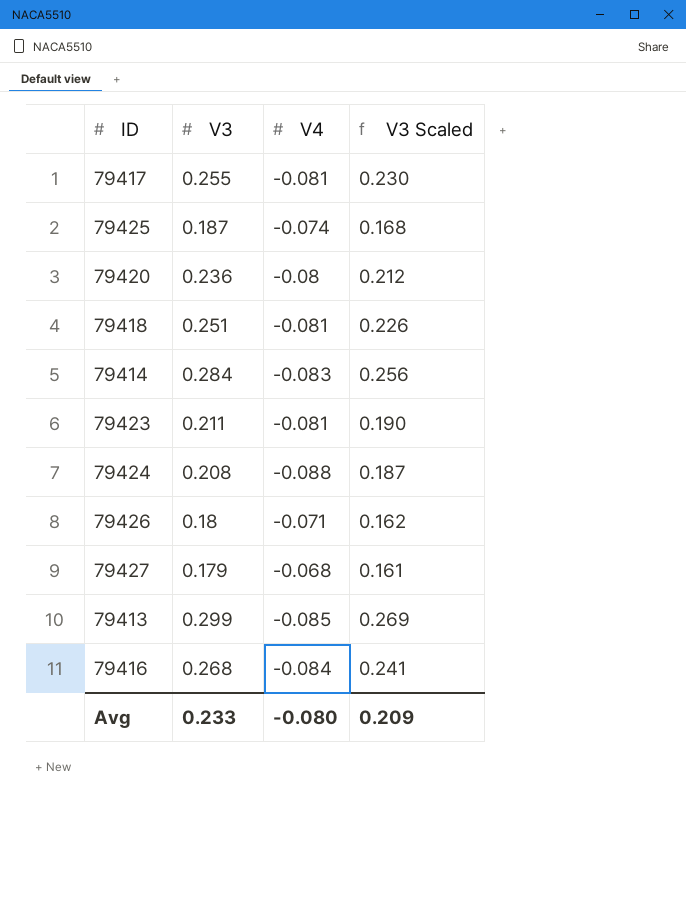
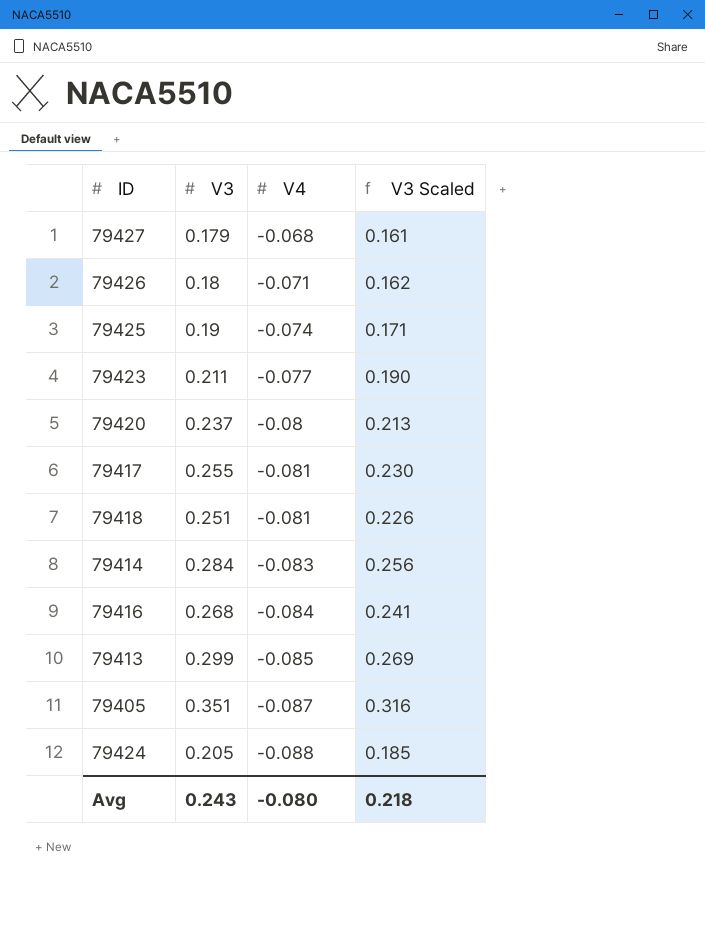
row order: none -> V4 descending
79425 | V3: 0.187 -> 0.19
79425 | V3 Scaled: 0.168 -> 0.171
79423 | V4: -0.081 -> -0.077
79420 | V3: 0.236 -> 0.237
79420 | V3 Scaled: 0.212 -> 0.213
row 79405: none -> 0.351 | -0.087 | 0.316
79424 | V3: 0.208 -> 0.205
79424 | V3 Scaled: 0.187 -> 0.185
Avg | V3: 0.233 -> 0.243
Avg | V3 Scaled: 0.209 -> 0.218

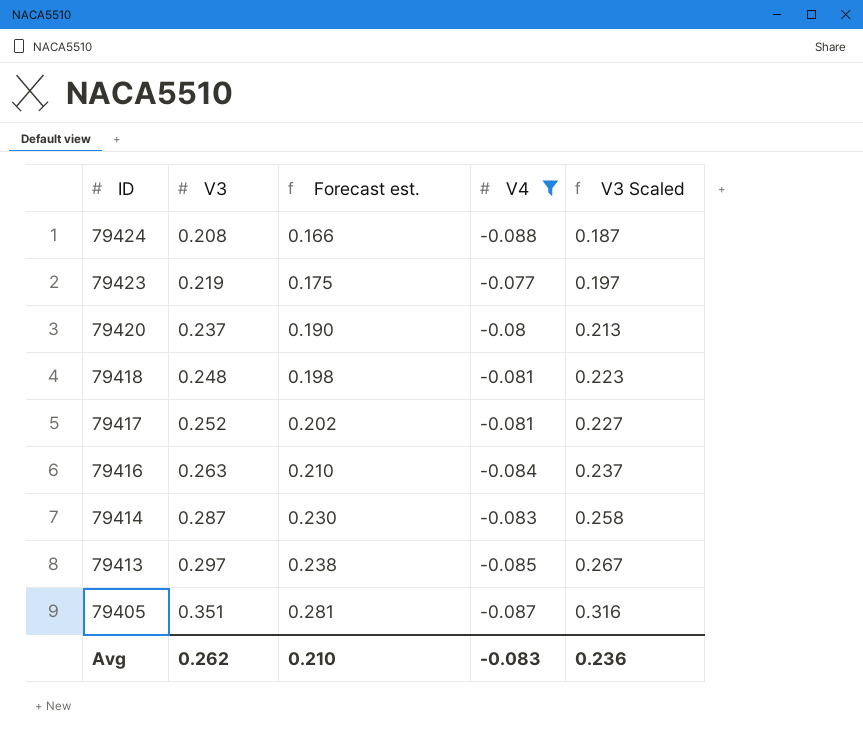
filter: none -> V4 <= -0.077
row order: V4 descending -> ID descending
column Forecast est. | formula: none -> [V3] * 0.8
79424 | V3: 0.205 -> 0.208
79424 | V3 Scaled: 0.185 -> 0.187
79423 | V3: 0.211 -> 0.219
79423 | V3 Scaled: 0.190 -> 0.197
79418 | V3: 0.251 -> 0.248
79418 | V3 Scaled: 0.226 -> 0.223
79417 | V3: 0.255 -> 0.252
79417 | V3 Scaled: 0.230 -> 0.227
79416 | V3: 0.268 -> 0.263
79416 | V3 Scaled: 0.241 -> 0.237
79414 | V3: 0.284 -> 0.287
79414 | V3 Scaled: 0.256 -> 0.258
79413 | V3: 0.299 -> 0.297
79413 | V3 Scaled: 0.269 -> 0.267
Avg | V3: 0.243 -> 0.262
Avg | V4: -0.080 -> -0.083
Avg | V3 Scaled: 0.218 -> 0.236

